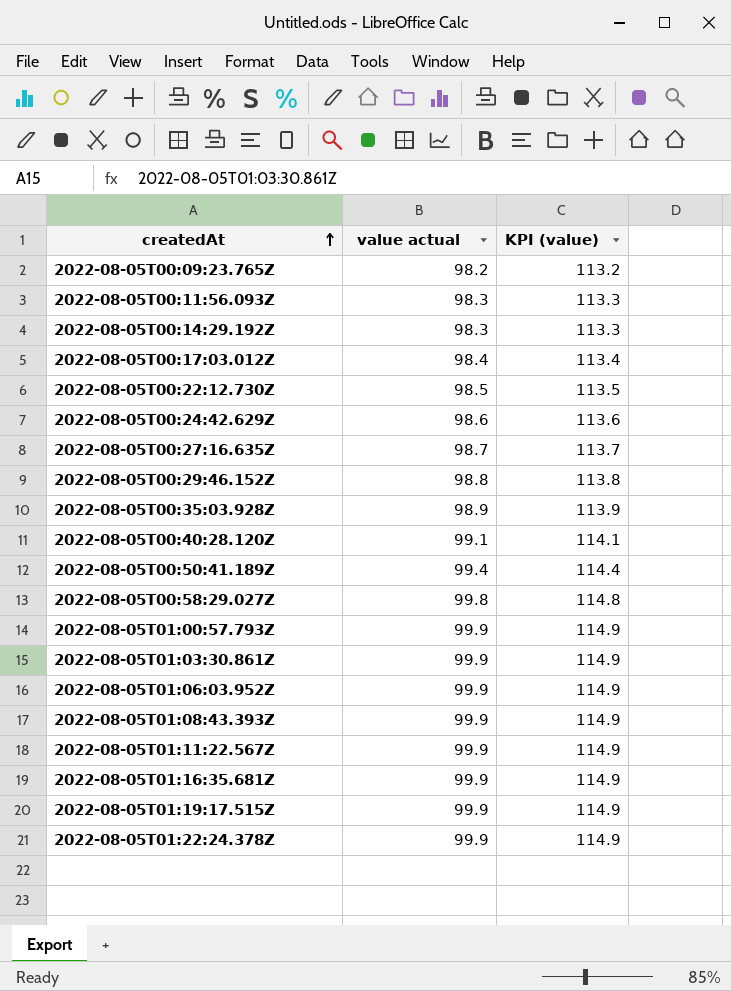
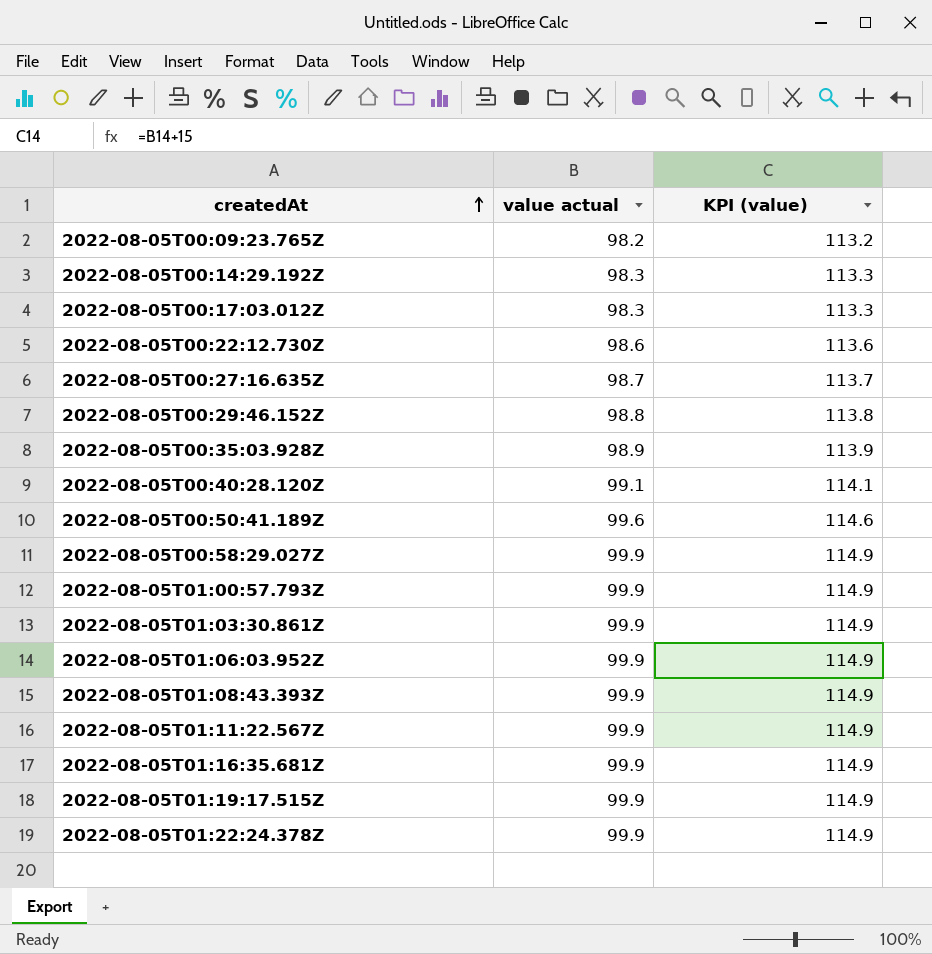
row 2022-08-05T00:11:56.093Z: 98.3 | 113.3 -> none
row 2022-08-05T00:24:42.629Z: 98.6 | 113.6 -> none
2022-08-05T00:17:03.012Z | value actual: 98.4 -> 98.3
2022-08-05T00:17:03.012Z | KPI (value): 113.4 -> 113.3
2022-08-05T00:22:12.730Z | value actual: 98.5 -> 98.6
2022-08-05T00:22:12.730Z | KPI (value): 113.5 -> 113.6
2022-08-05T00:50:41.189Z | value actual: 99.4 -> 99.6
2022-08-05T00:50:41.189Z | KPI (value): 114.4 -> 114.6
2022-08-05T00:58:29.027Z | value actual: 99.8 -> 99.9
2022-08-05T00:58:29.027Z | KPI (value): 114.8 -> 114.9

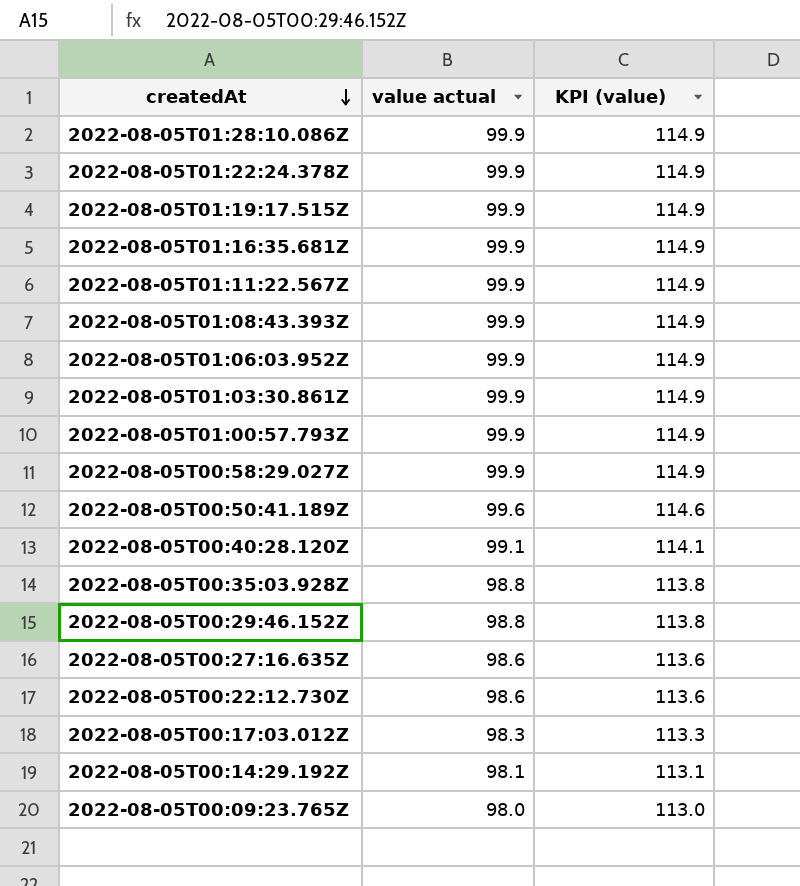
row order: createdAt ascending -> createdAt descending
row 2022-08-05T01:28:10.086Z: none -> 99.9 | 114.9
2022-08-05T00:35:03.928Z | value actual: 98.9 -> 98.8
2022-08-05T00:35:03.928Z | KPI (value): 113.9 -> 113.8
2022-08-05T00:27:16.635Z | value actual: 98.7 -> 98.6
2022-08-05T00:27:16.635Z | KPI (value): 113.7 -> 113.6
2022-08-05T00:14:29.192Z | value actual: 98.3 -> 98.1
2022-08-05T00:14:29.192Z | KPI (value): 113.3 -> 113.1
2022-08-05T00:09:23.765Z | value actual: 98.2 -> 98.0
2022-08-05T00:09:23.765Z | KPI (value): 113.2 -> 113.0

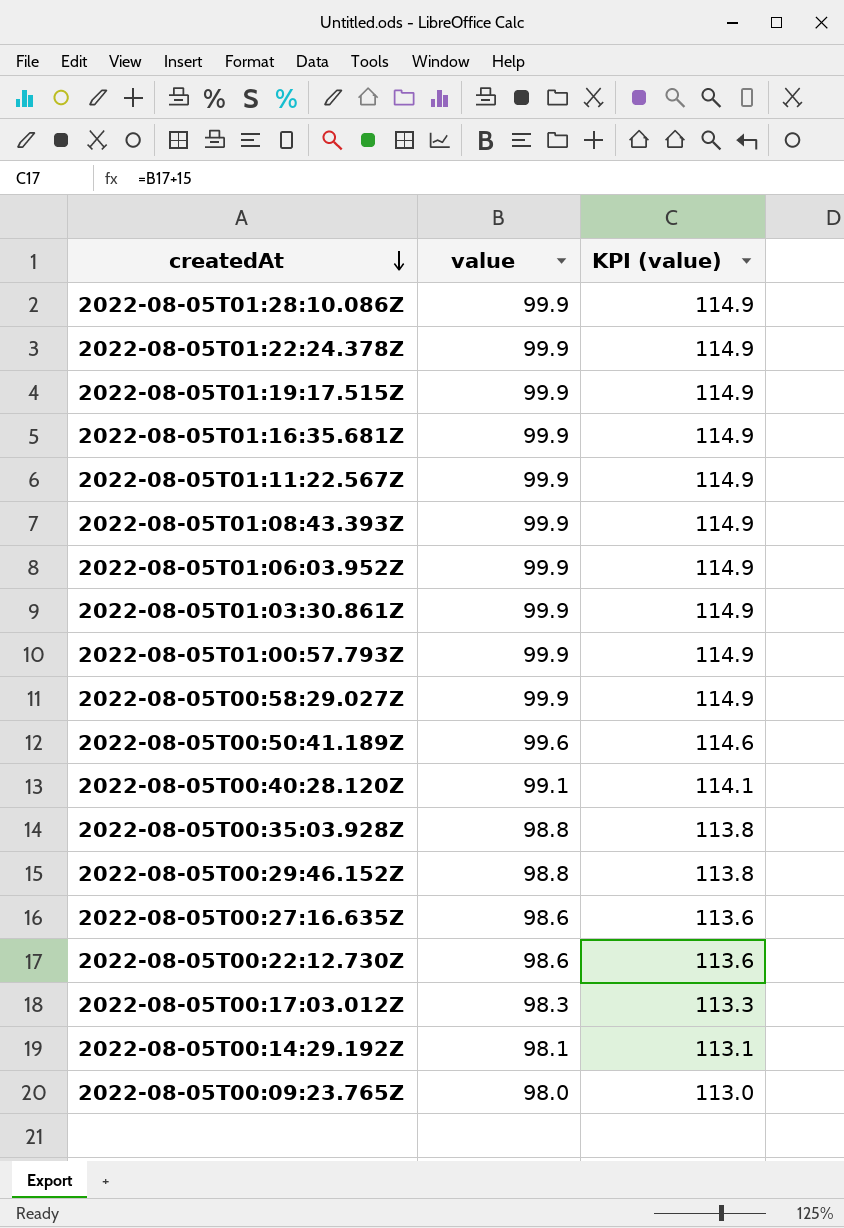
column name: value actual -> value

